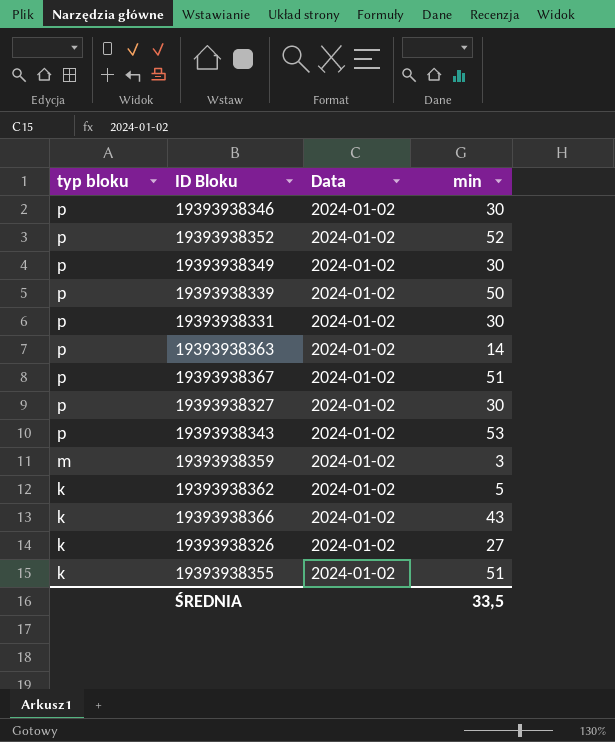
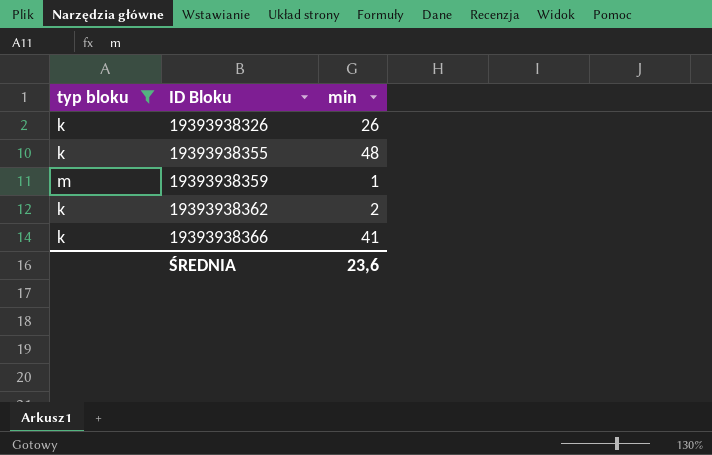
filter: none -> typ bloku != p
row order: typ bloku descending -> ID Bloku ascending
column Data | position: 3 -> none
19393938326 | min: 27 -> 26
19393938355 | min: 51 -> 48
19393938359 | min: 3 -> 1
19393938362 | min: 5 -> 2
19393938366 | min: 43 -> 41
ŚREDNIA | min: 33,5 -> 23,6

